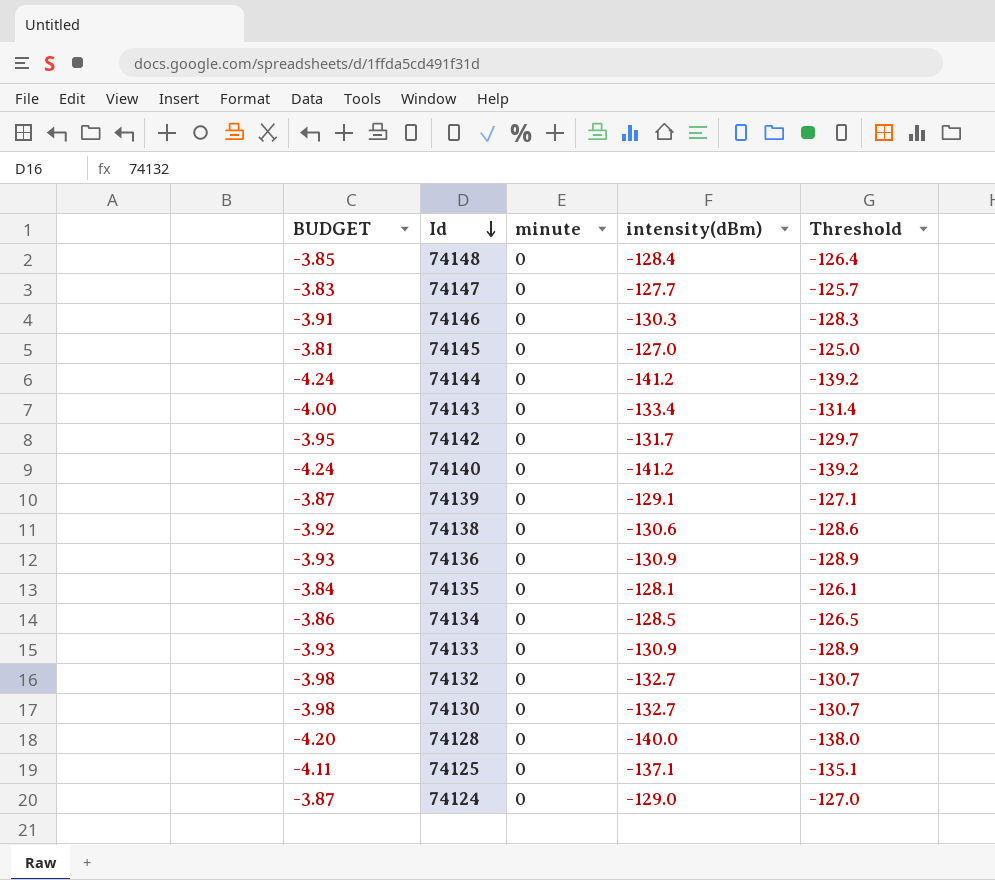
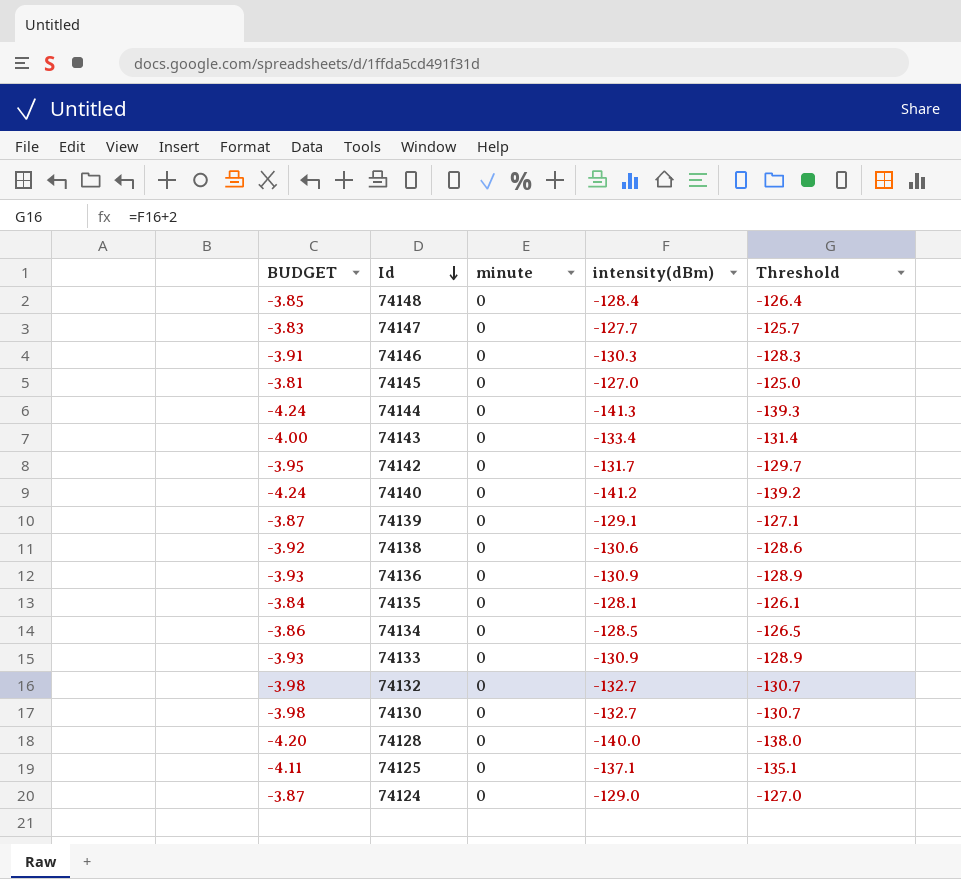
74144 | intensity(dBm): -141.2 -> -141.3
74144 | Threshold: -139.2 -> -139.3

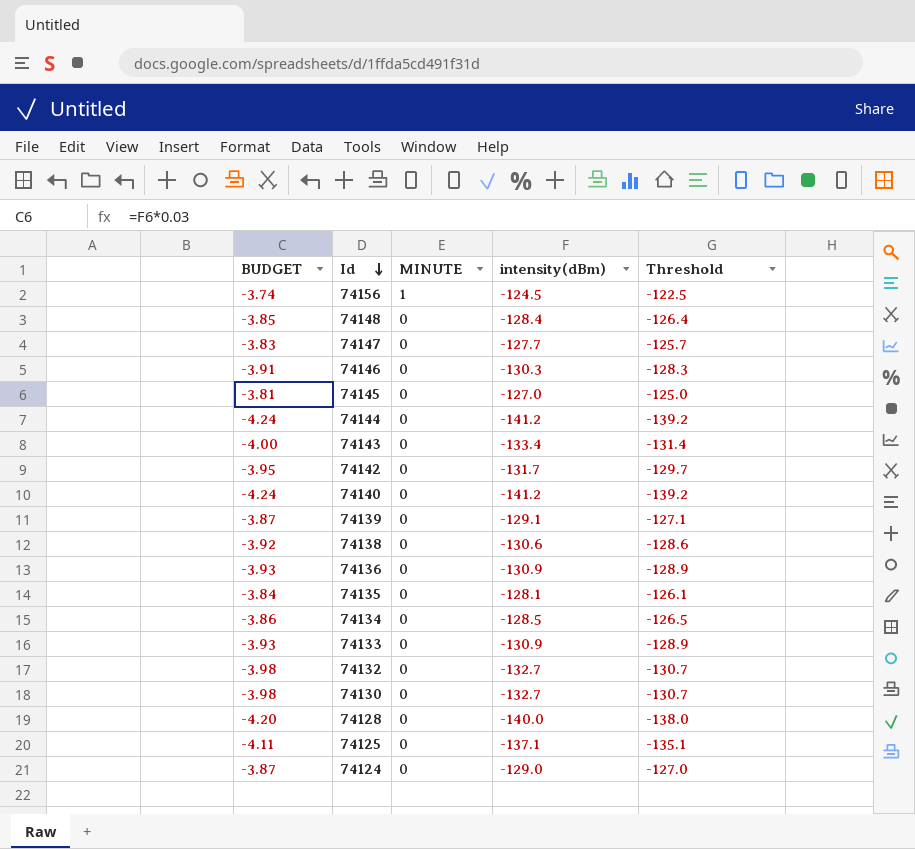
column name: minute -> MINUTE
row 74156: none -> -3.74 | 1 | -124.5 | -122.5
74144 | intensity(dBm): -141.3 -> -141.2
74144 | Threshold: -139.3 -> -139.2

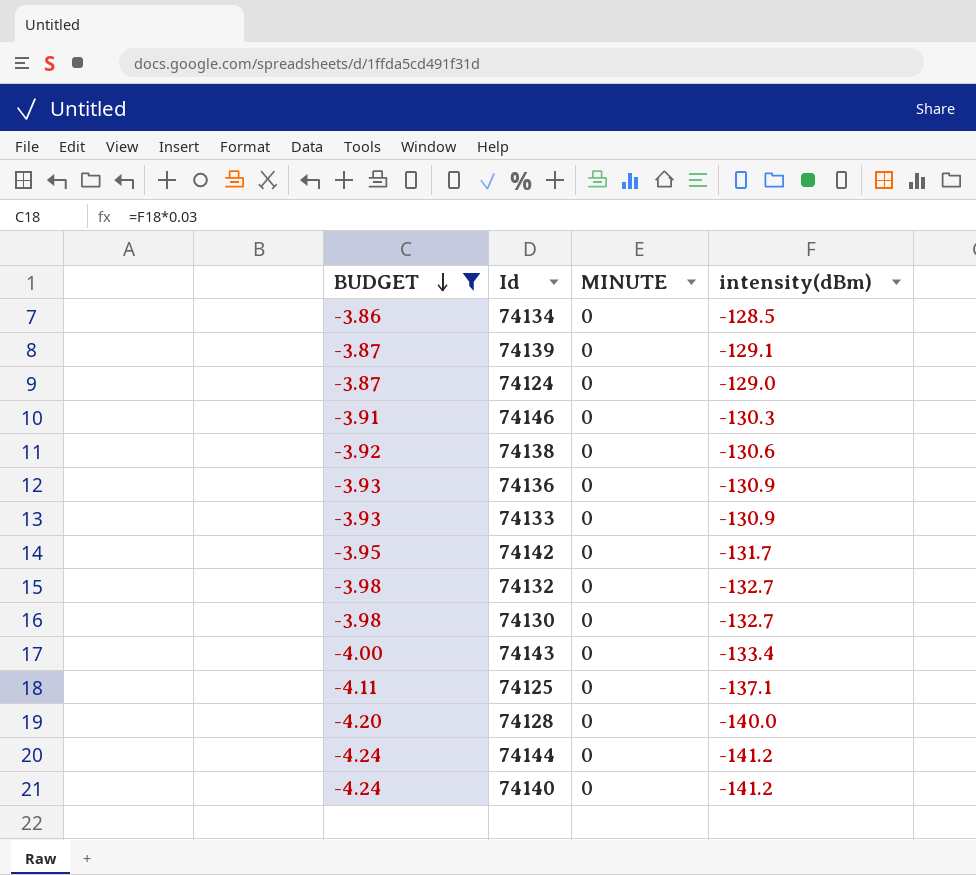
filter: none -> BUDGET <= -3.86
row order: Id descending -> BUDGET descending
column Threshold | formula: [intensity(dBm)] + 2 -> none

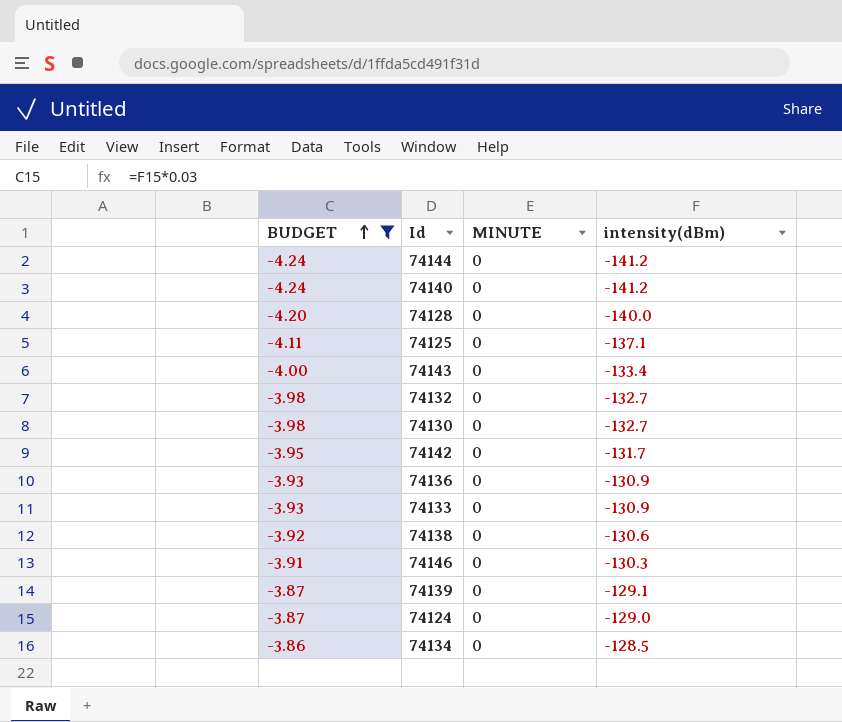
row order: BUDGET descending -> BUDGET ascending

